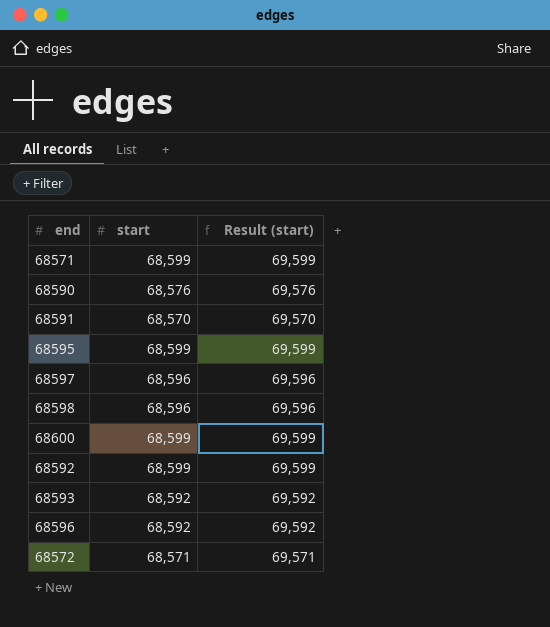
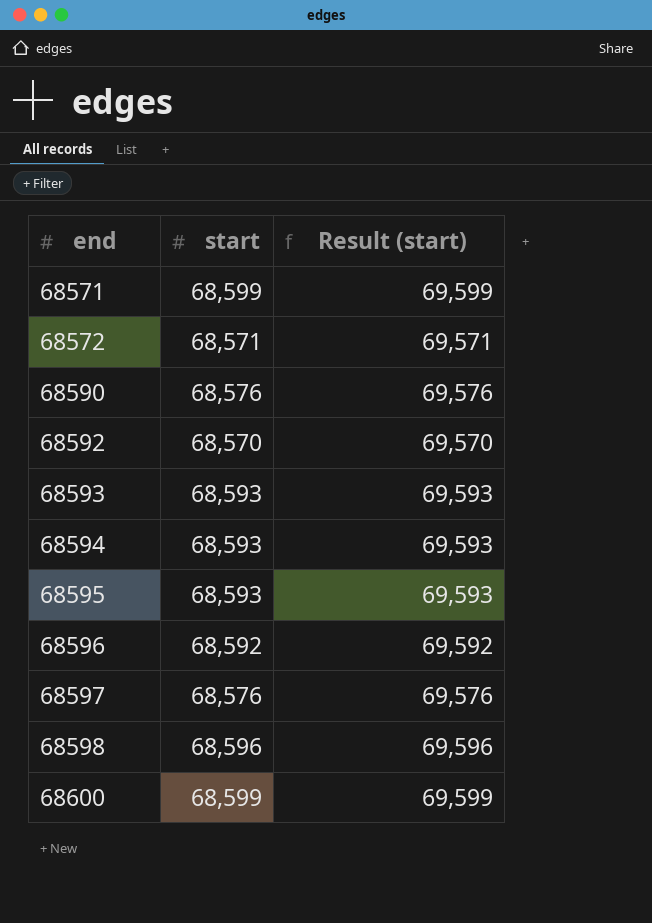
row order: none -> end ascending
row 68591: 68,570 | 69,570 -> none
68592 | start: 68,599 -> 68,570
68592 | Result (start): 69,599 -> 69,570
68593 | start: 68,592 -> 68,593
68593 | Result (start): 69,592 -> 69,593
row 68594: none -> 68,593 | 69,593
68595 | start: 68,599 -> 68,593
68595 | Result (start): 69,599 -> 69,593
68597 | start: 68,596 -> 68,576
68597 | Result (start): 69,596 -> 69,576

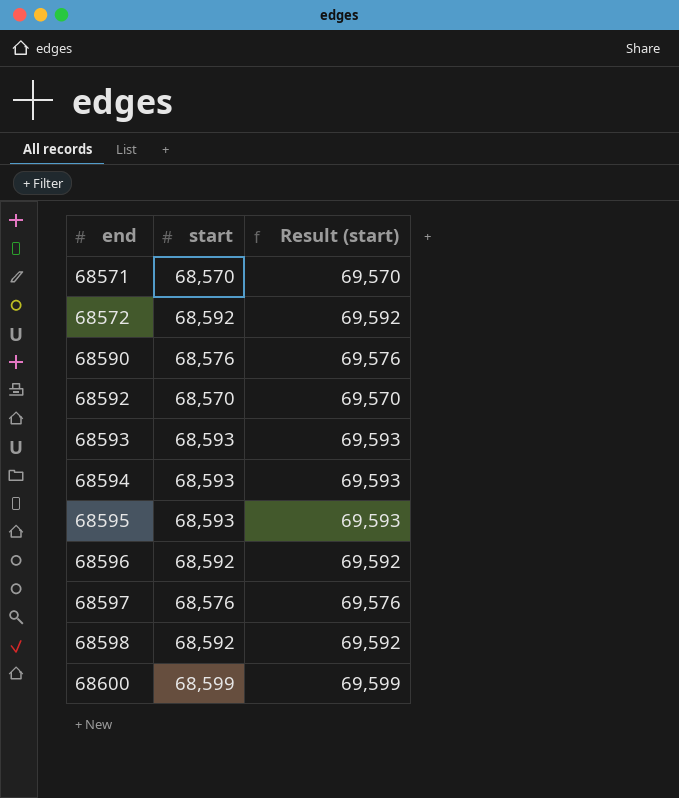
68571 | start: 68,599 -> 68,570
68571 | Result (start): 69,599 -> 69,570
68572 | start: 68,571 -> 68,592
68572 | Result (start): 69,571 -> 69,592
68598 | start: 68,596 -> 68,592
68598 | Result (start): 69,596 -> 69,592

